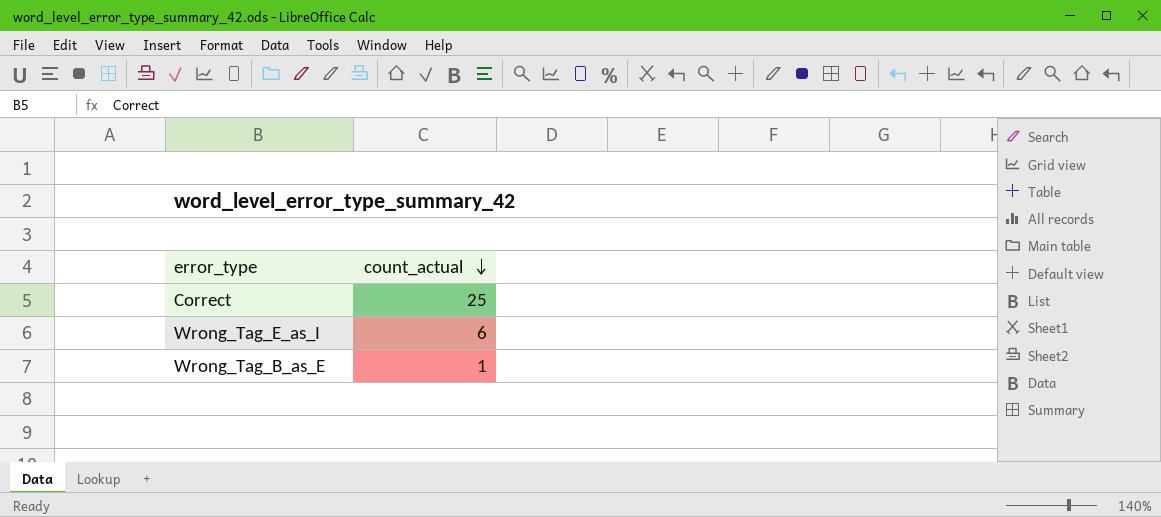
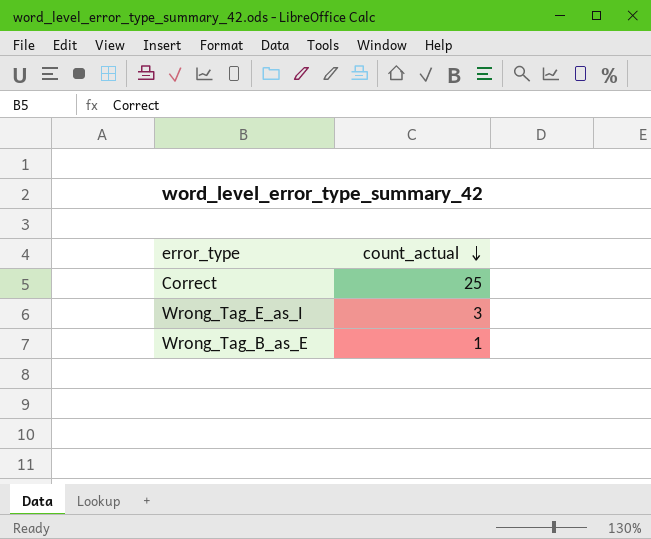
Wrong_Tag_E_as_I | count_actual: 6 -> 3

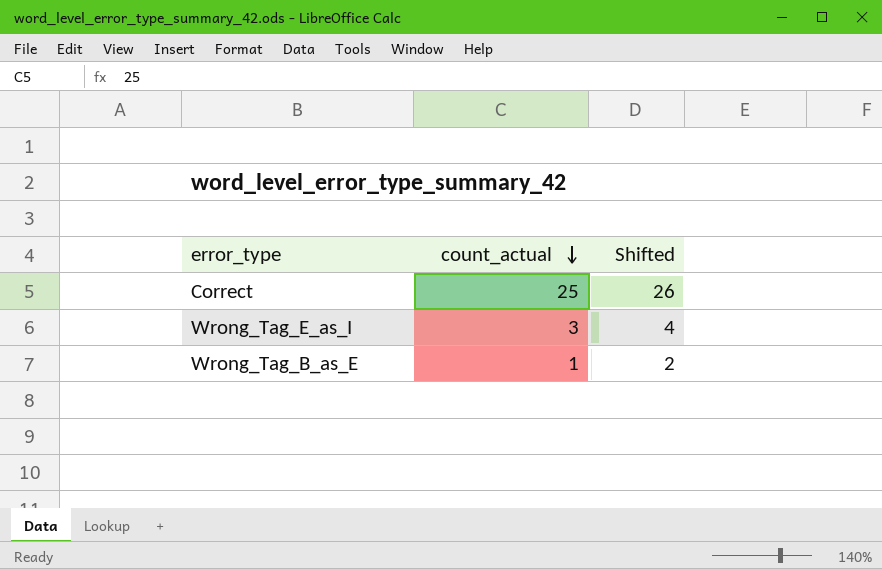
column Shifted | formula: none -> [count_actual] + 1

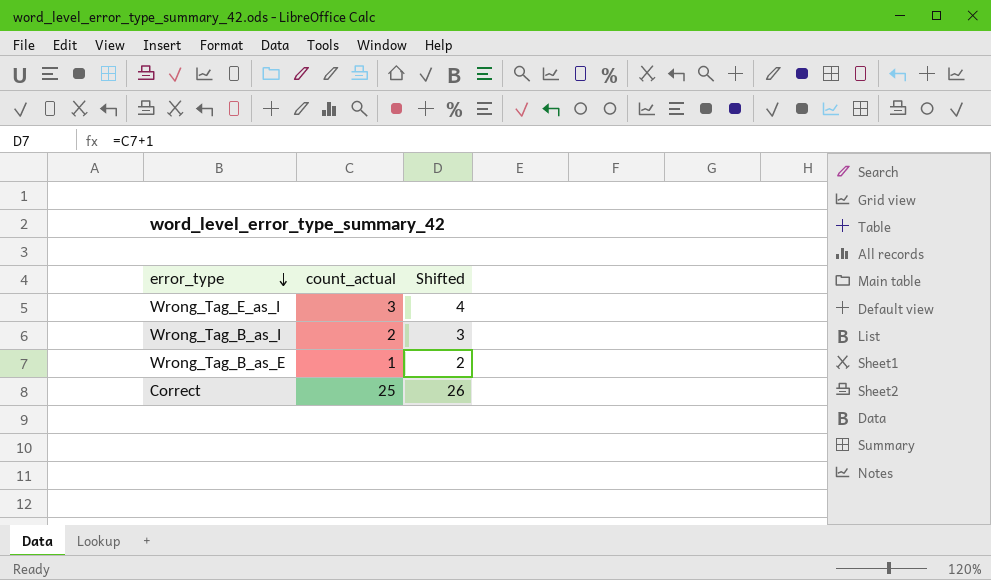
row order: count_actual descending -> error_type descending
row Wrong_Tag_B_as_I: none -> 2 | 3

